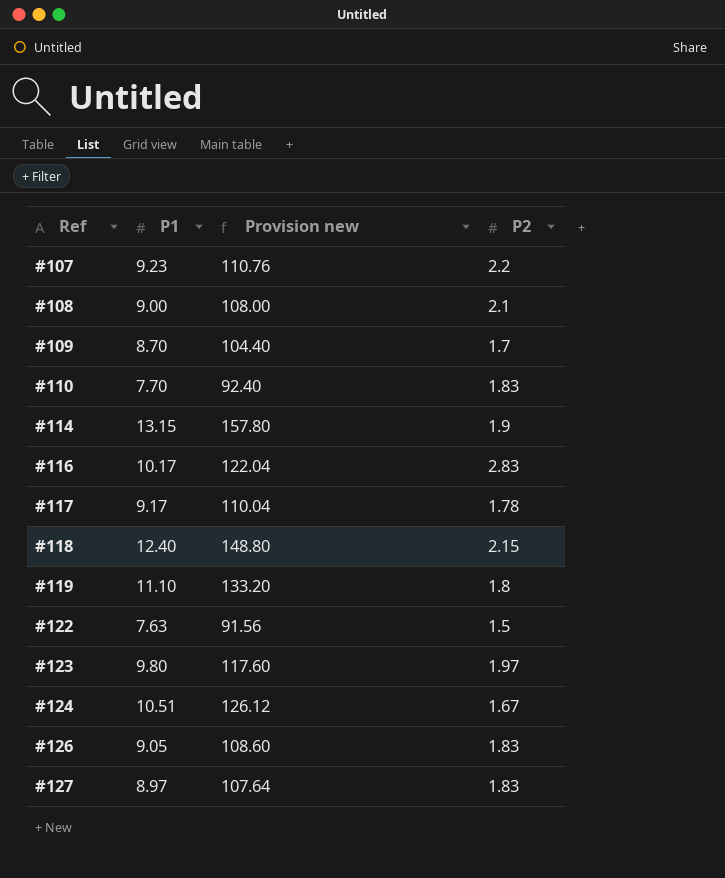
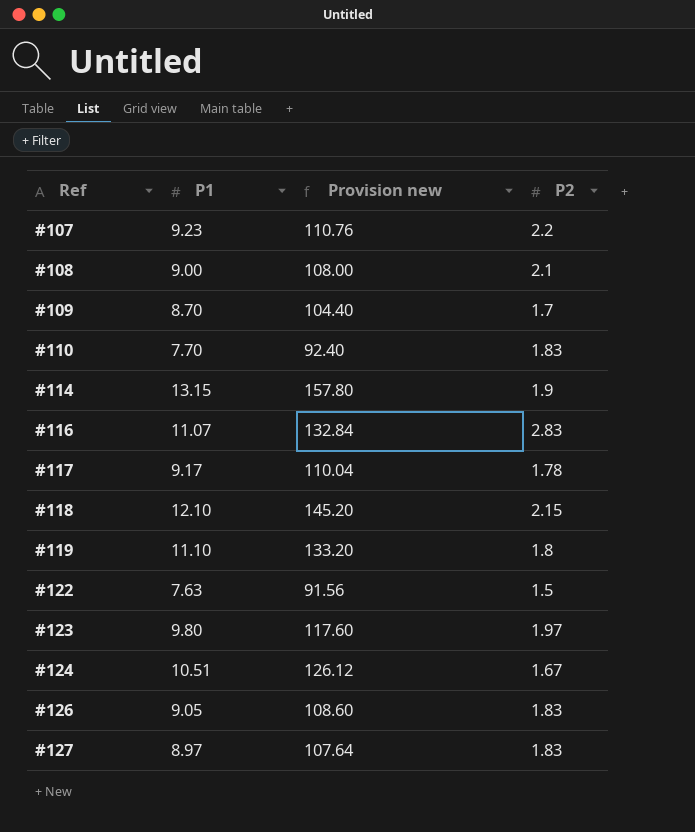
#116 | P1: 10.17 -> 11.07
#116 | Provision new: 122.04 -> 132.84
#118 | P1: 12.40 -> 12.10
#118 | Provision new: 148.80 -> 145.20

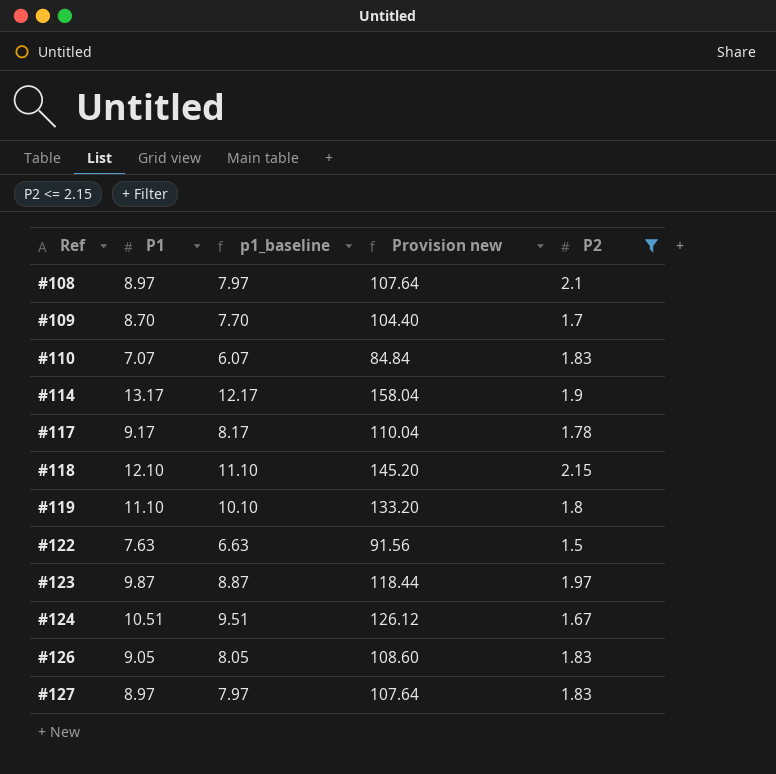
filter: none -> P2 <= 2.15
column p1_baseline | formula: none -> [P1] - 1
#108 | P1: 9.00 -> 8.97
#108 | Provision new: 108.00 -> 107.64
#110 | P1: 7.70 -> 7.07
#110 | Provision new: 92.40 -> 84.84
#114 | P1: 13.15 -> 13.17
#114 | Provision new: 157.80 -> 158.04
#123 | P1: 9.80 -> 9.87
#123 | Provision new: 117.60 -> 118.44

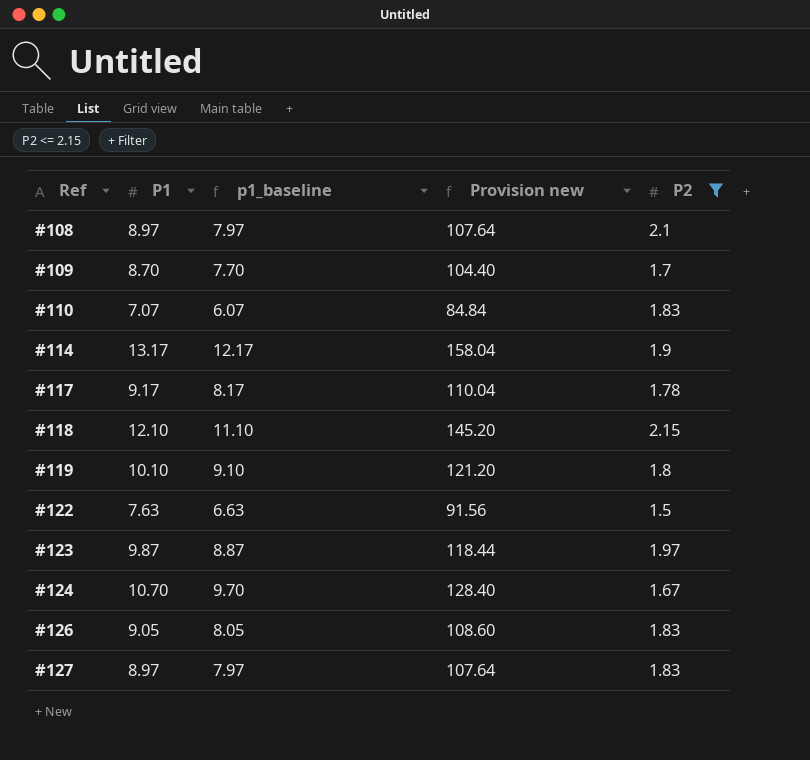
#119 | P1: 11.10 -> 10.10
#119 | p1_baseline: 10.10 -> 9.10
#119 | Provision new: 133.20 -> 121.20
#124 | P1: 10.51 -> 10.70
#124 | p1_baseline: 9.51 -> 9.70
#124 | Provision new: 126.12 -> 128.40

